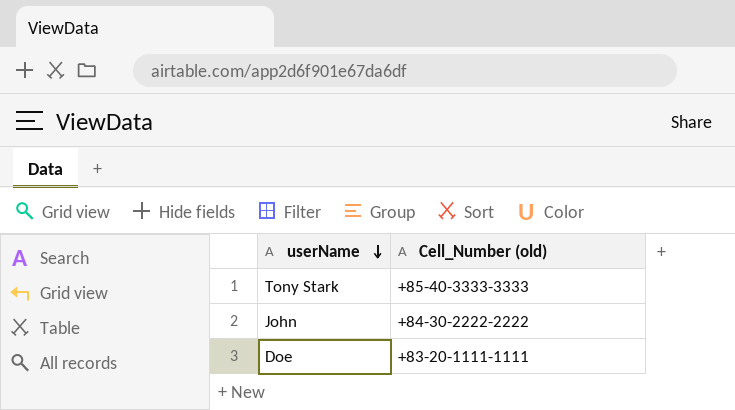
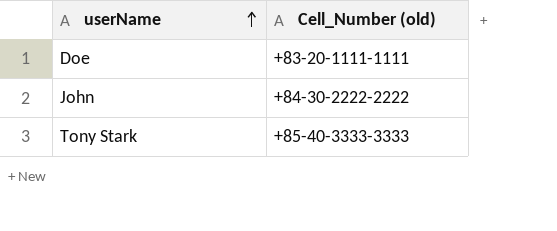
row order: userName descending -> userName ascending

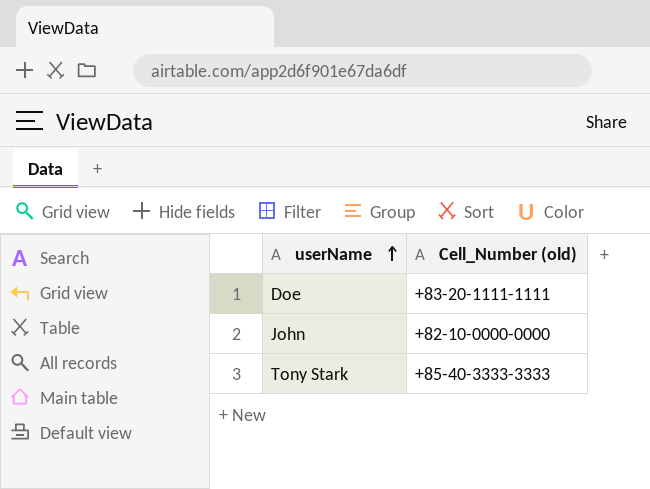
John | Cell_Number (old): +84-30-2222-2222 -> +82-10-0000-0000

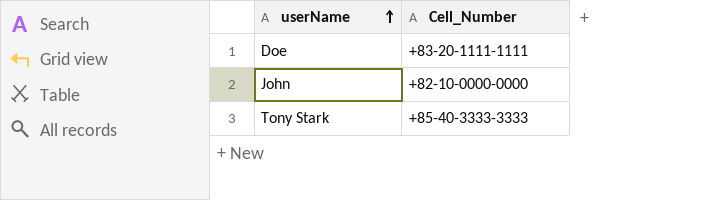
column name: Cell_Number (old) -> Cell_Number

